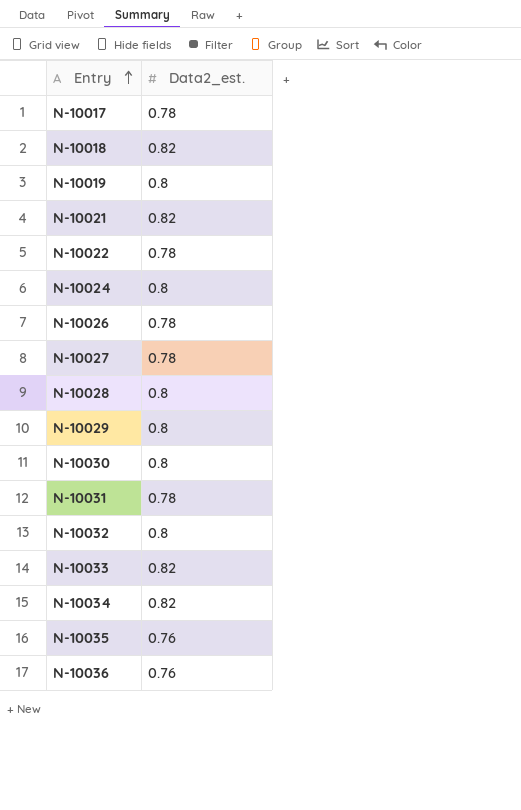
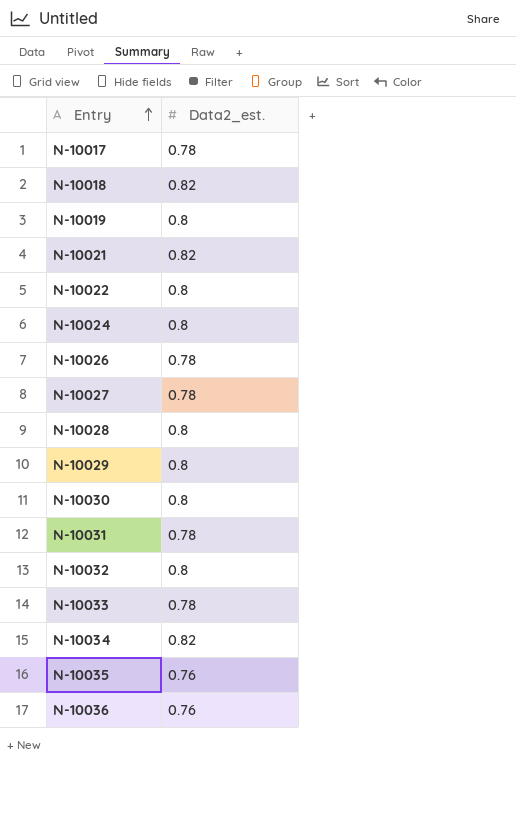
N-10022 | Data2_est.: 0.78 -> 0.8
N-10033 | Data2_est.: 0.82 -> 0.78

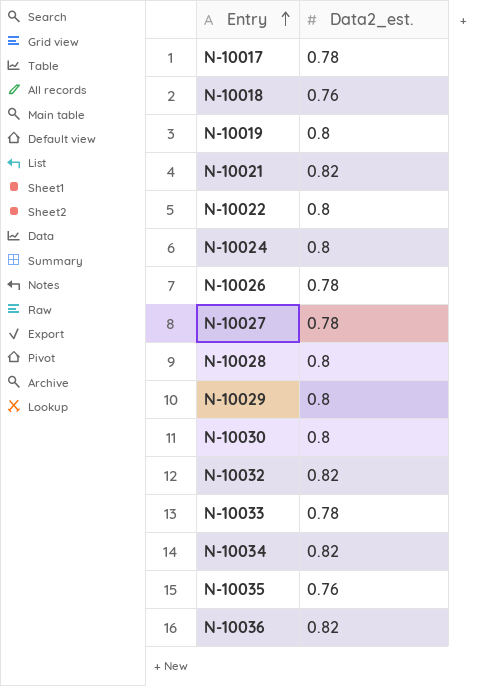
row N-10031: 0.78 -> none
N-10018 | Data2_est.: 0.82 -> 0.76
N-10032 | Data2_est.: 0.8 -> 0.82
N-10036 | Data2_est.: 0.76 -> 0.82

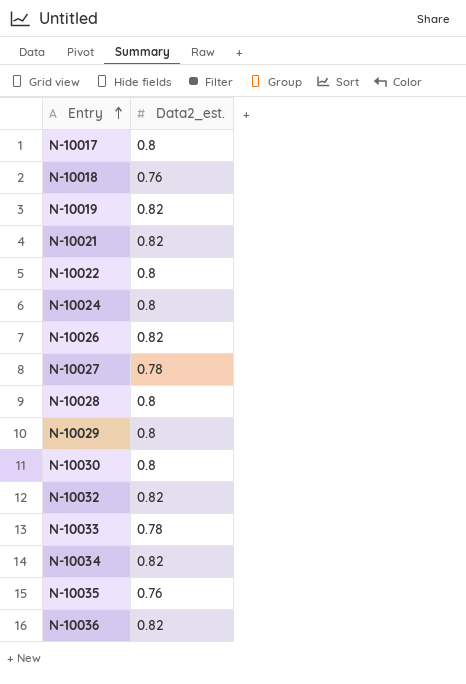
N-10017 | Data2_est.: 0.78 -> 0.8
N-10019 | Data2_est.: 0.8 -> 0.82
N-10026 | Data2_est.: 0.78 -> 0.82

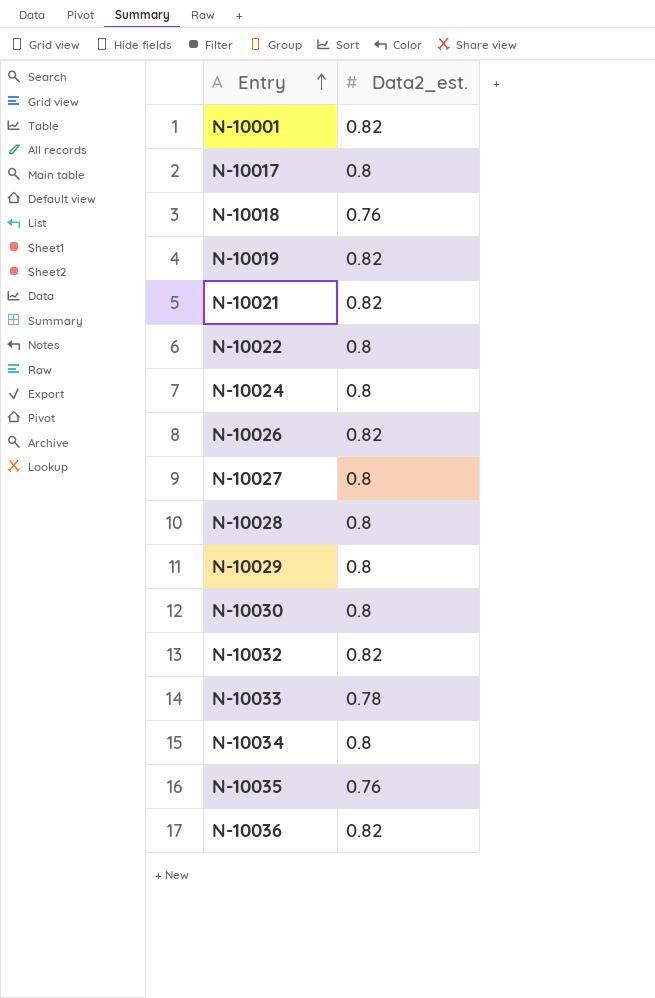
row N-10001: none -> 0.82
N-10027 | Data2_est.: 0.78 -> 0.8
N-10034 | Data2_est.: 0.82 -> 0.8

